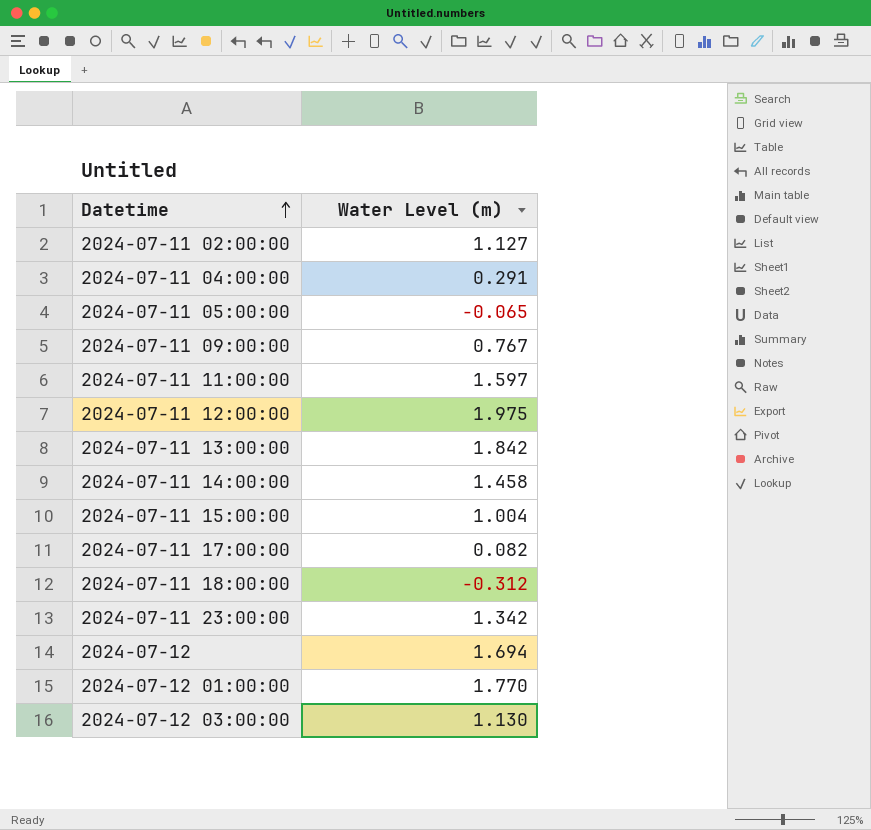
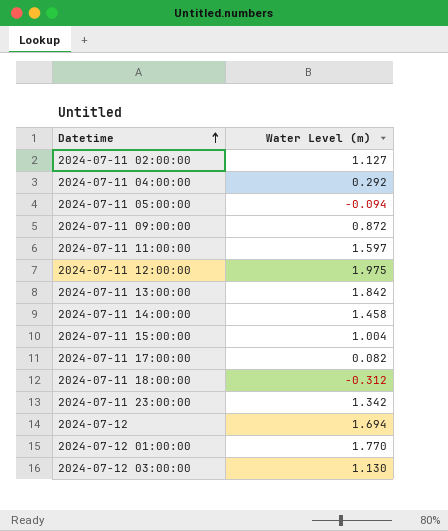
2024-07-11 04:00:00 | Water Level (m): 0.291 -> 0.292
2024-07-11 05:00:00 | Water Level (m): -0.065 -> -0.094
2024-07-11 09:00:00 | Water Level (m): 0.767 -> 0.872

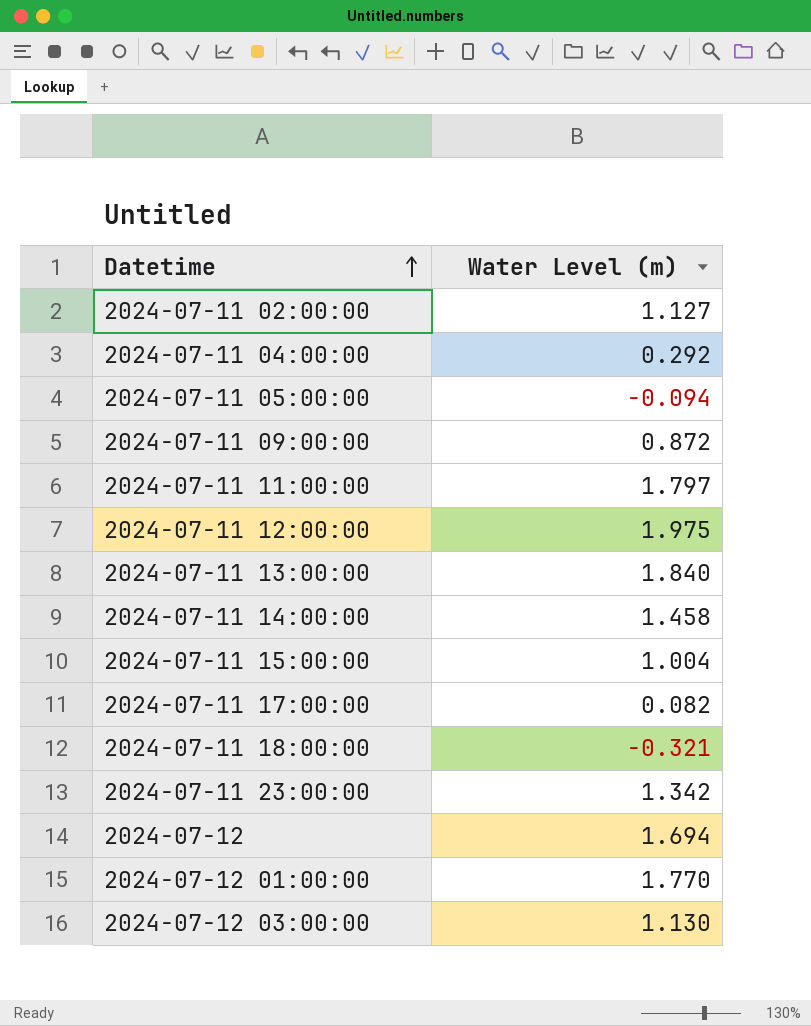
2024-07-11 11:00:00 | Water Level (m): 1.597 -> 1.797
2024-07-11 13:00:00 | Water Level (m): 1.842 -> 1.840
2024-07-11 18:00:00 | Water Level (m): -0.312 -> -0.321

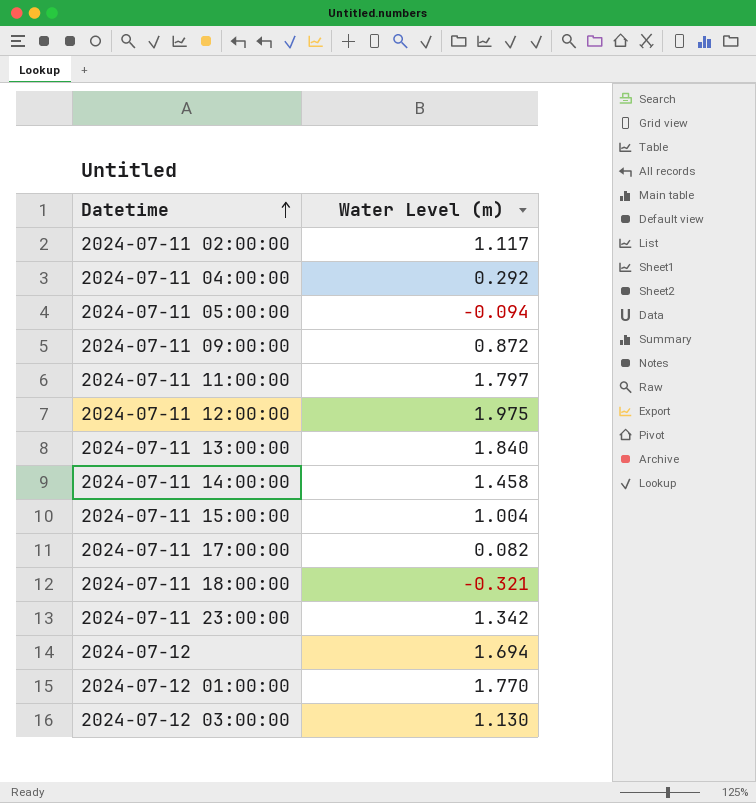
2024-07-11 02:00:00 | Water Level (m): 1.127 -> 1.117

